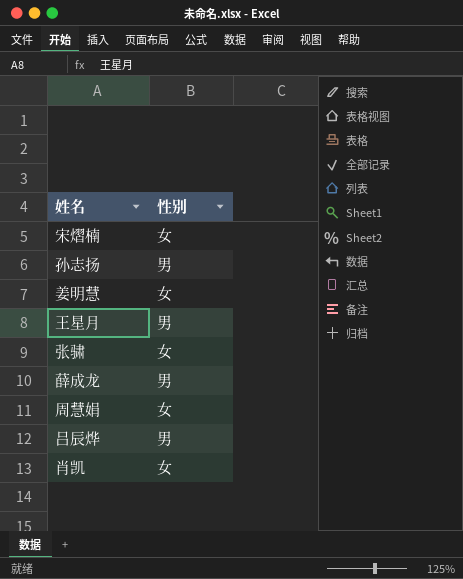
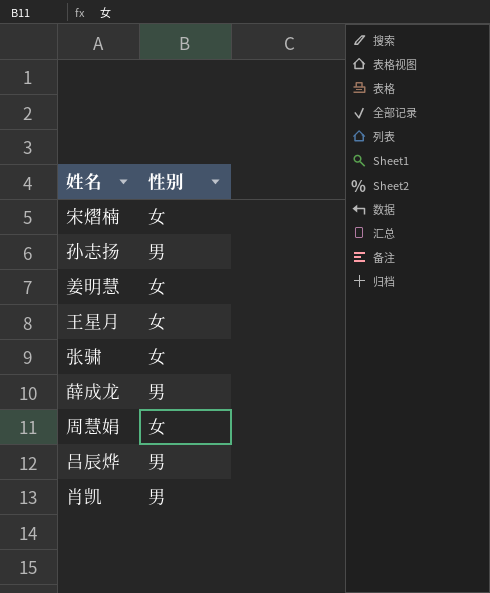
王星月 | 性别: 男 -> 女
肖凯 | 性别: 女 -> 男

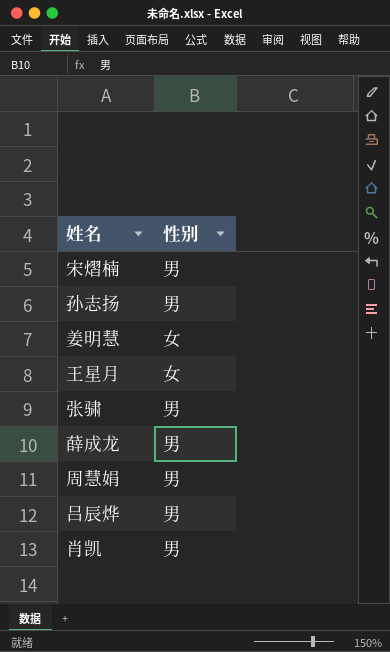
宋熠楠 | 性别: 女 -> 男
张骕 | 性别: 女 -> 男
周慧娟 | 性别: 女 -> 男

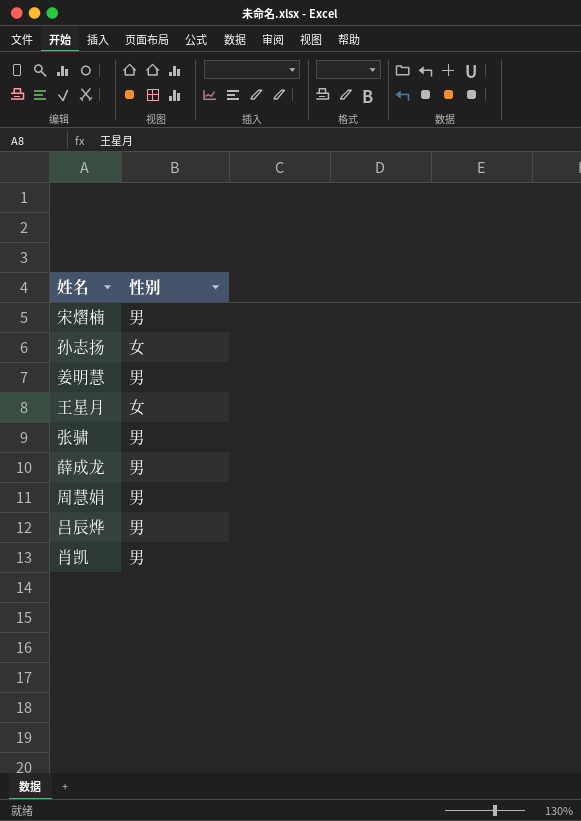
孙志扬 | 性别: 男 -> 女
姜明慧 | 性别: 女 -> 男

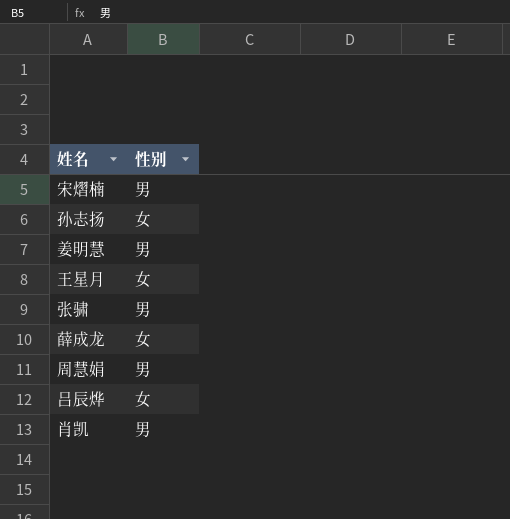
薛成龙 | 性别: 男 -> 女
吕辰烨 | 性别: 男 -> 女

